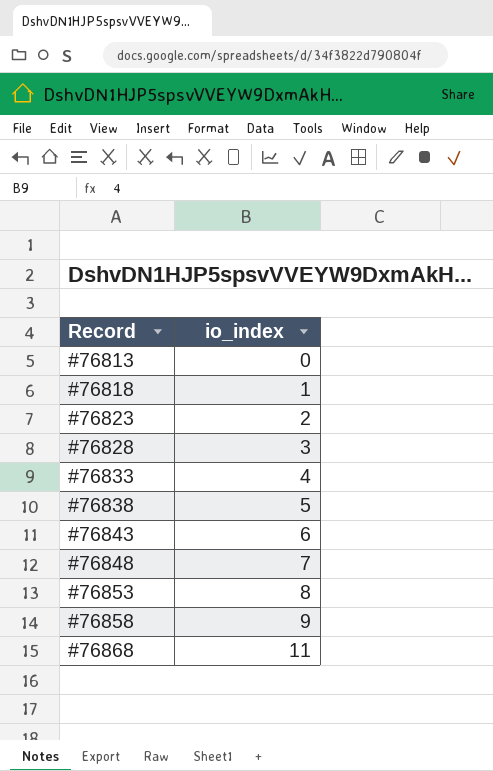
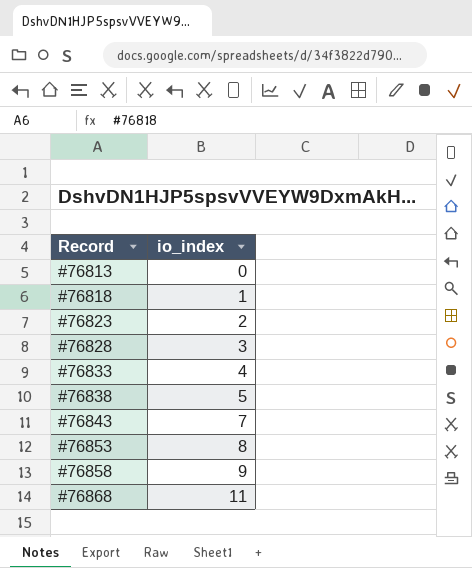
row #76848: 7 -> none
#76843 | io_index: 6 -> 7

